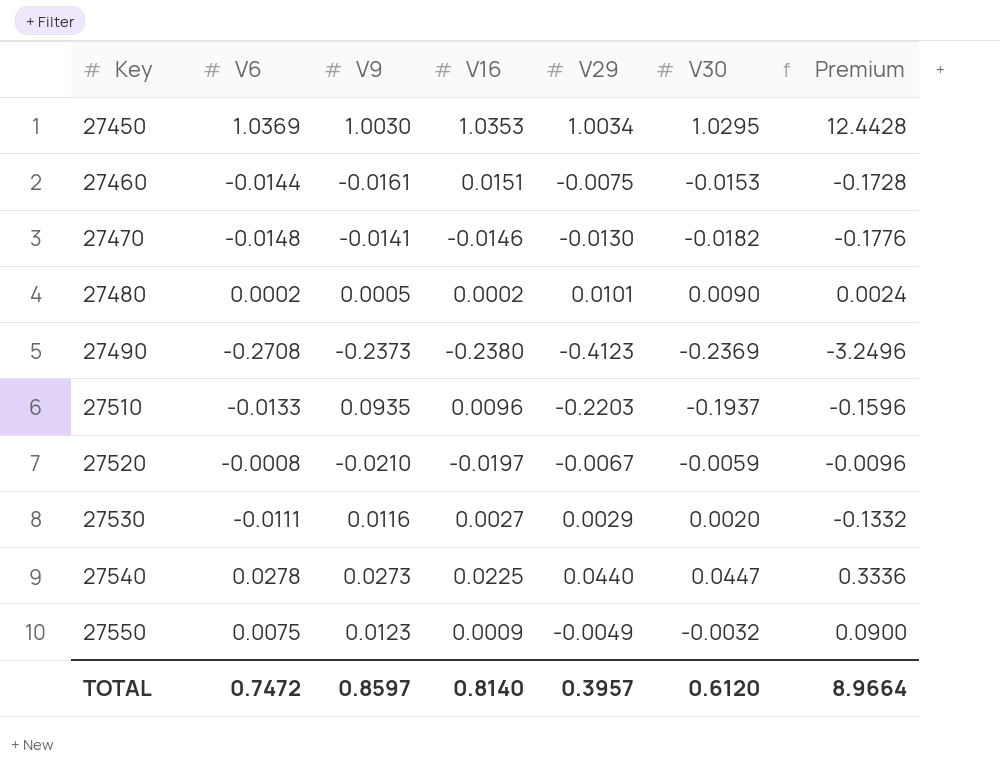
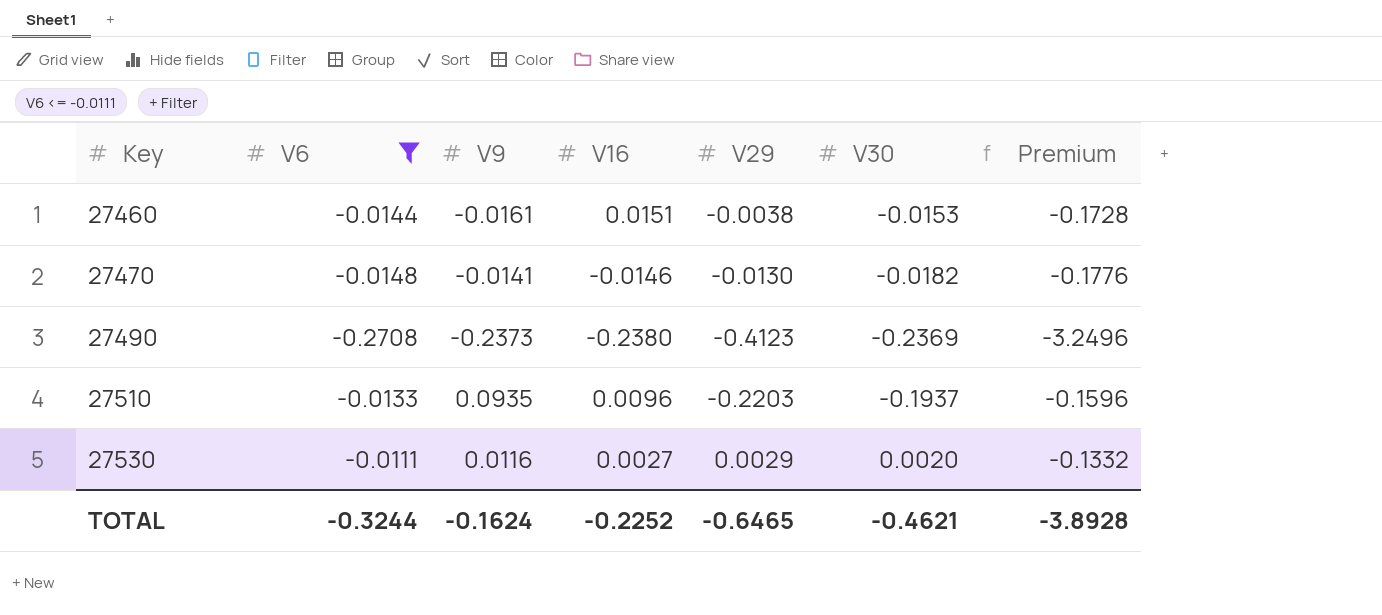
filter: none -> V6 <= -0.0111
27460 | V29: -0.0075 -> -0.0038
TOTAL | V6: 0.7472 -> -0.3244
TOTAL | V9: 0.8597 -> -0.1624
TOTAL | V16: 0.8140 -> -0.2252
TOTAL | V29: 0.3957 -> -0.6465
TOTAL | V30: 0.6120 -> -0.4621
TOTAL | Premium: 8.9664 -> -3.8928

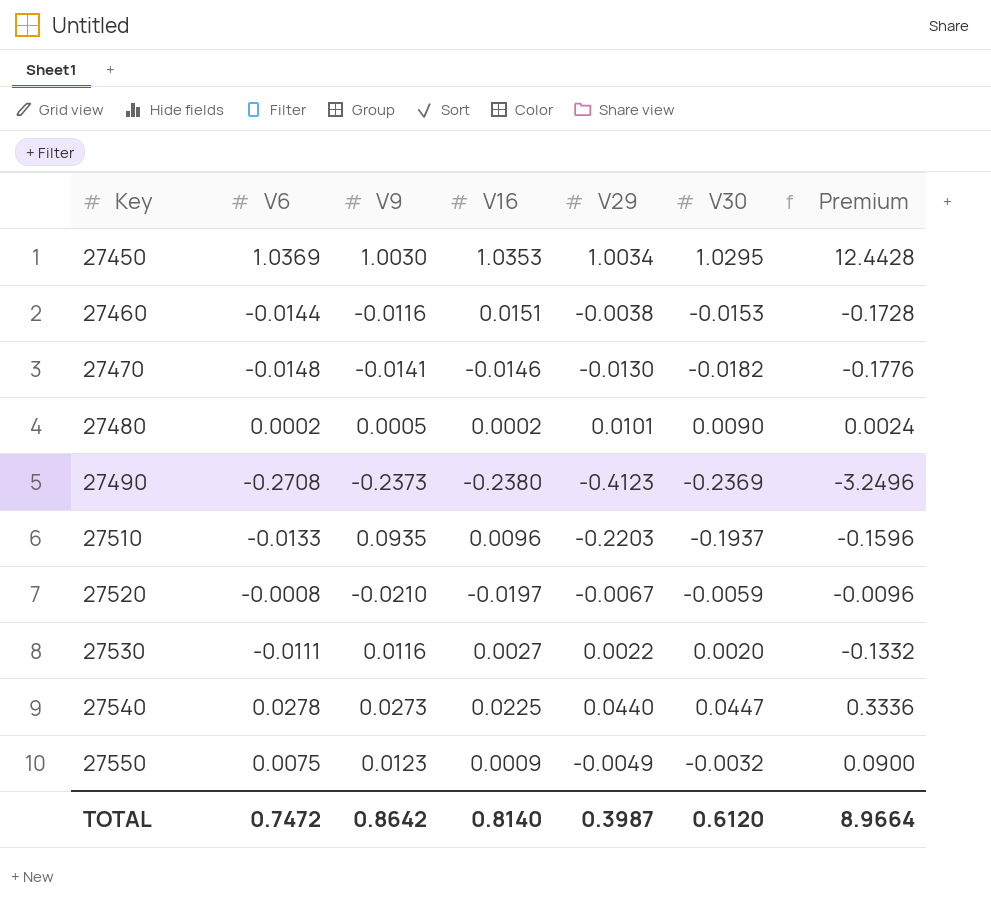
filter: V6 <= -0.0111 -> none
27460 | V9: -0.0161 -> -0.0116
27530 | V29: 0.0029 -> 0.0022
TOTAL | V6: -0.3244 -> 0.7472
TOTAL | V9: -0.1624 -> 0.8642
TOTAL | V16: -0.2252 -> 0.8140
TOTAL | V29: -0.6465 -> 0.3987
TOTAL | V30: -0.4621 -> 0.6120
TOTAL | Premium: -3.8928 -> 8.9664

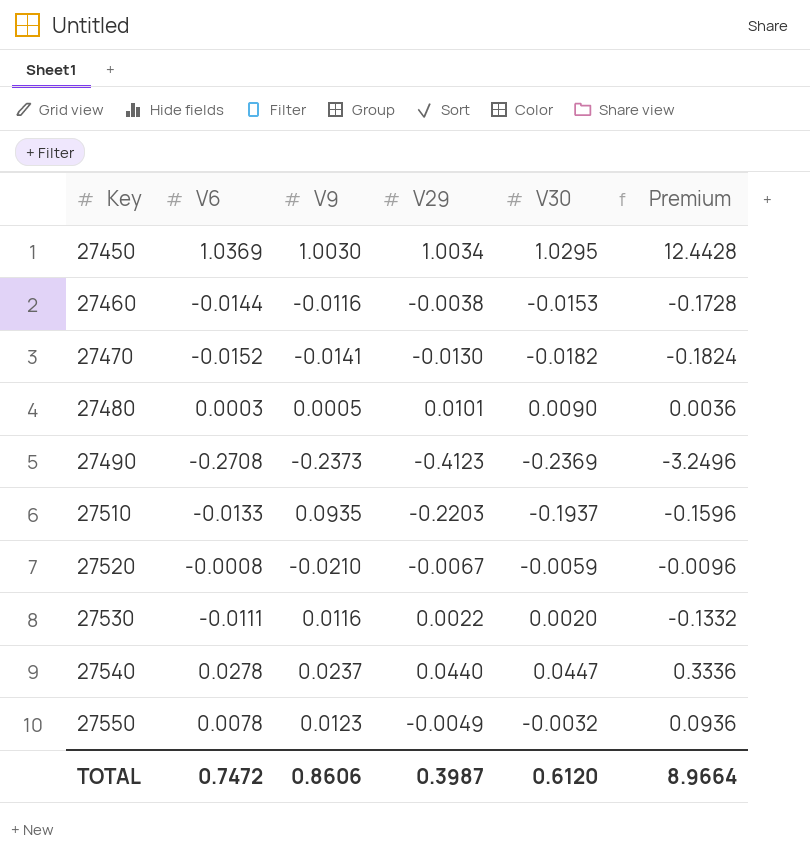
column V16 | position: 4 -> none
27470 | V6: -0.0148 -> -0.0152
27470 | Premium: -0.1776 -> -0.1824
27480 | V6: 0.0002 -> 0.0003
27480 | Premium: 0.0024 -> 0.0036
27540 | V9: 0.0273 -> 0.0237
27550 | V6: 0.0075 -> 0.0078
27550 | Premium: 0.0900 -> 0.0936
TOTAL | V9: 0.8642 -> 0.8606

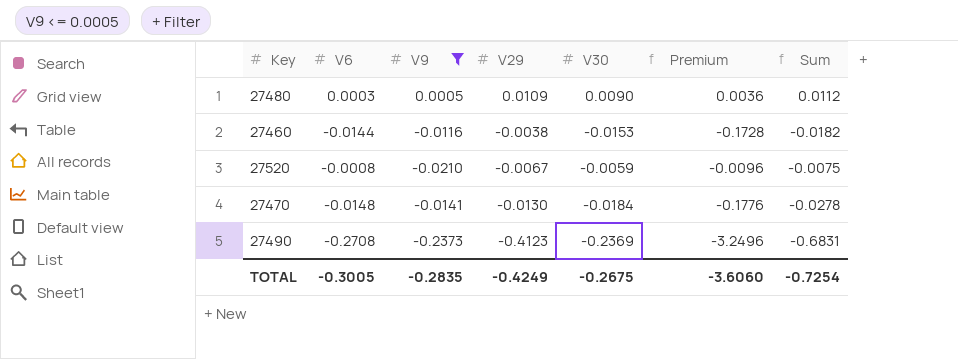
filter: none -> V9 <= 0.0005
row order: Key ascending -> V29 descending
column Sum | formula: none -> [V6] + [V29]
27480 | V29: 0.0101 -> 0.0109
27470 | V6: -0.0152 -> -0.0148
27470 | V30: -0.0182 -> -0.0184
27470 | Premium: -0.1824 -> -0.1776
TOTAL | V6: 0.7472 -> -0.3005
TOTAL | V9: 0.8606 -> -0.2835
TOTAL | V29: 0.3987 -> -0.4249
TOTAL | V30: 0.6120 -> -0.2675
TOTAL | Premium: 8.9664 -> -3.6060

